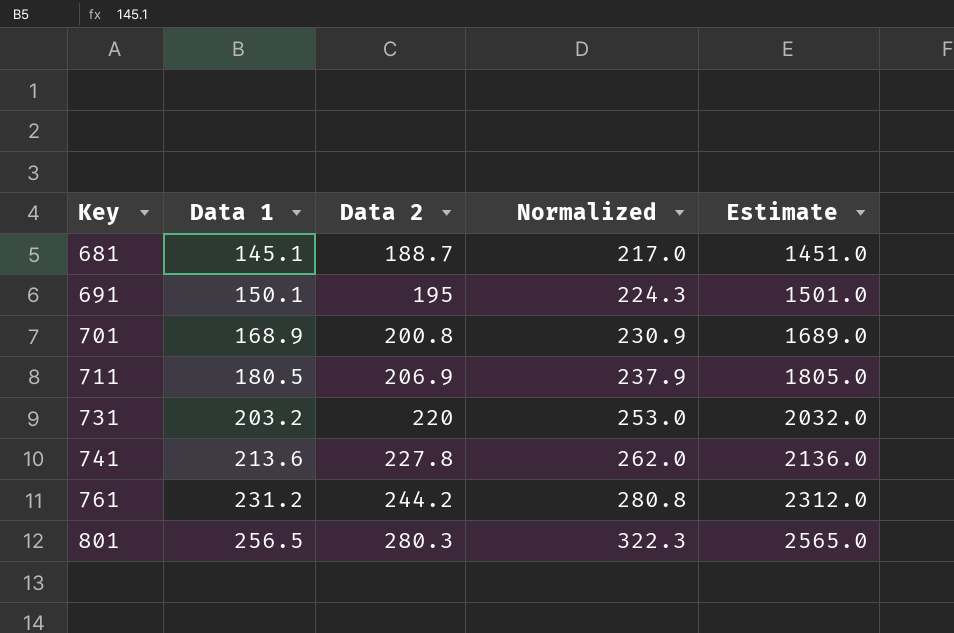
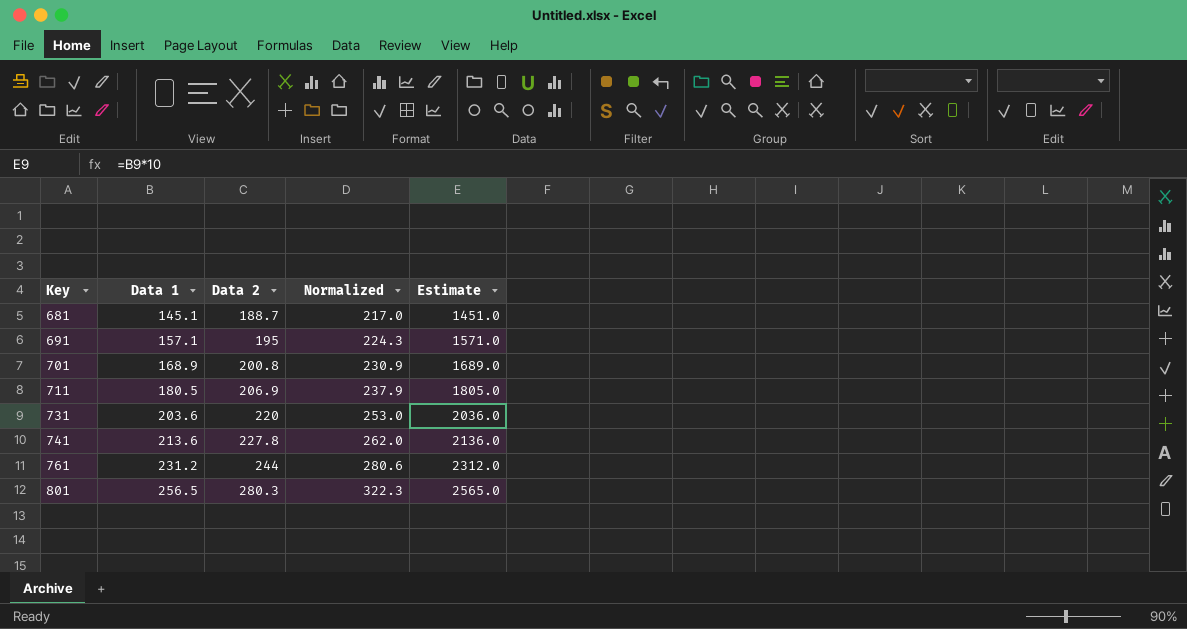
691 | Data 1: 150.1 -> 157.1
691 | Estimate: 1501.0 -> 1571.0
731 | Data 1: 203.2 -> 203.6
731 | Estimate: 2032.0 -> 2036.0
761 | Data 2: 244.2 -> 244
761 | Normalized: 280.8 -> 280.6

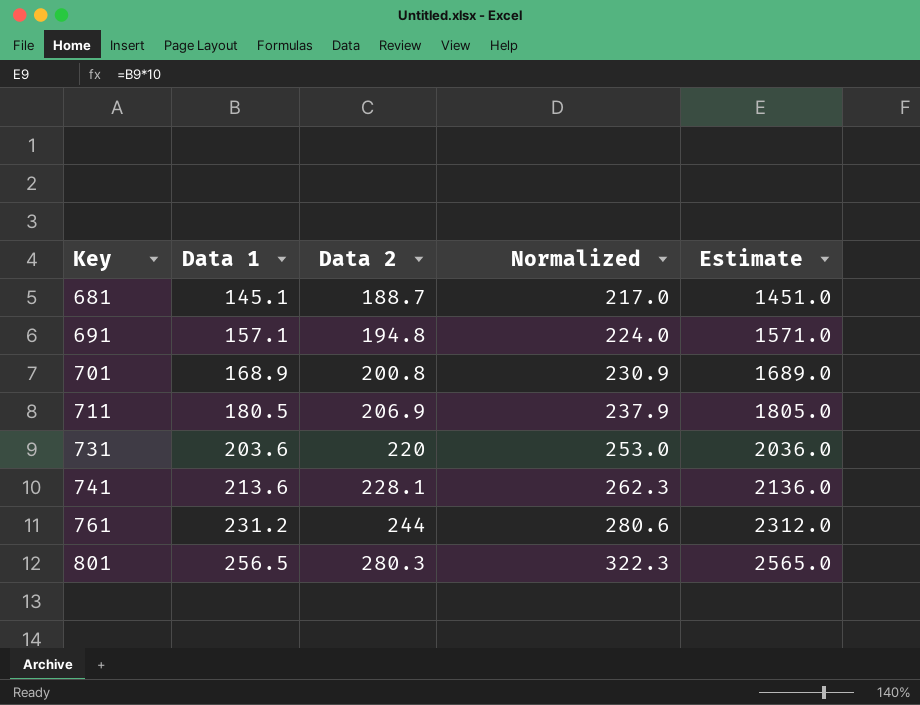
691 | Data 2: 195 -> 194.8
691 | Normalized: 224.3 -> 224.0
741 | Data 2: 227.8 -> 228.1
741 | Normalized: 262.0 -> 262.3

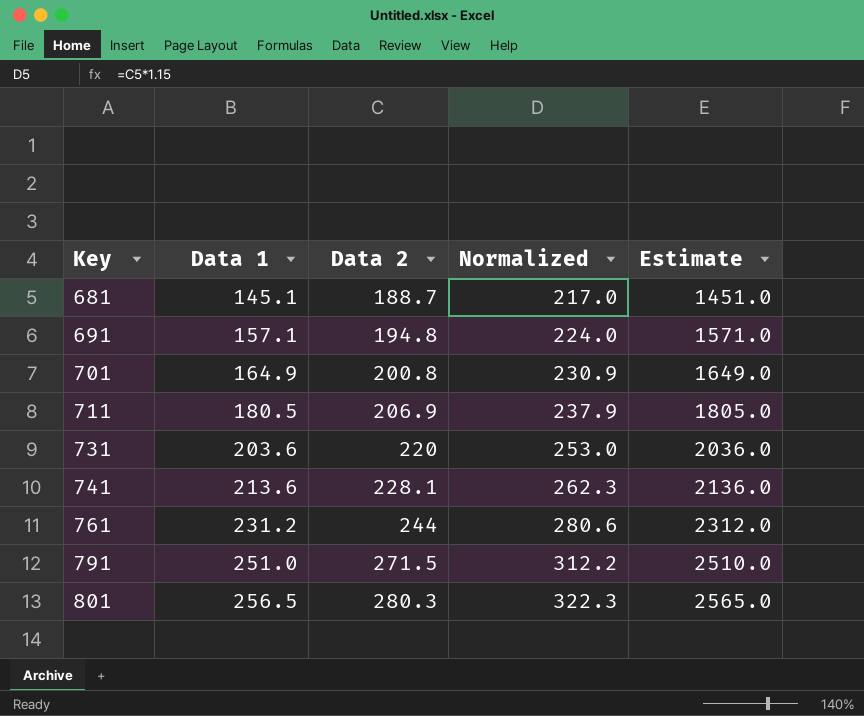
701 | Data 1: 168.9 -> 164.9
701 | Estimate: 1689.0 -> 1649.0
row 791: none -> 251.0 | 271.5 | 312.2 | 2510.0

